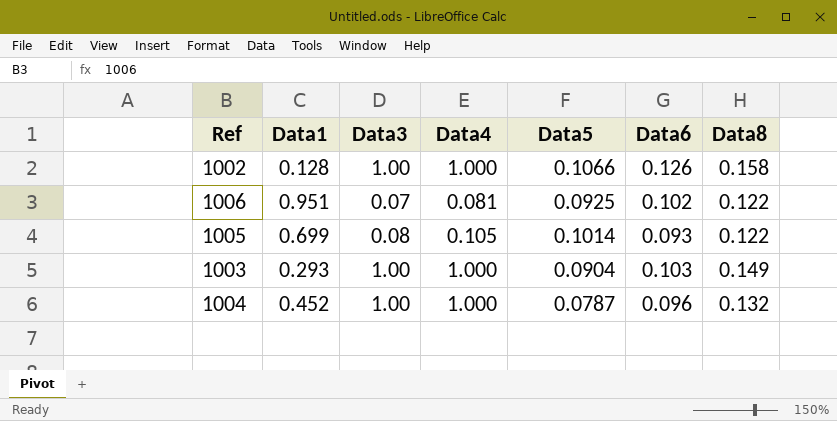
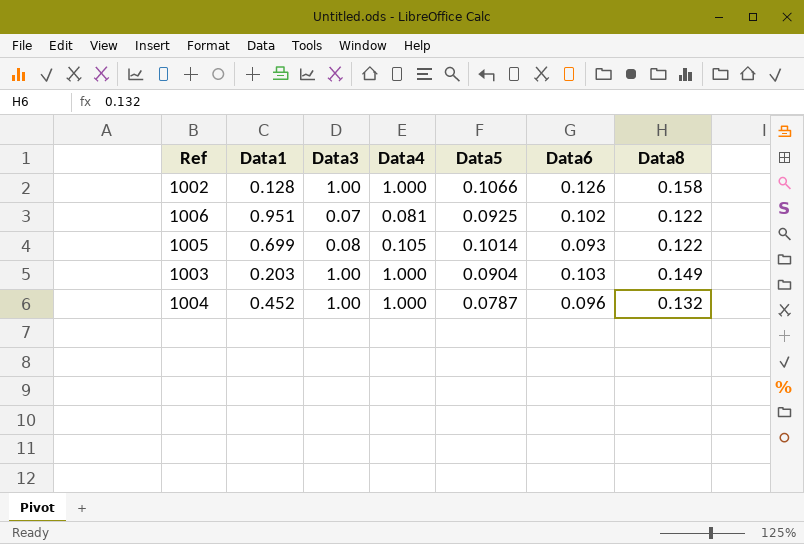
1003 | Data1: 0.293 -> 0.203

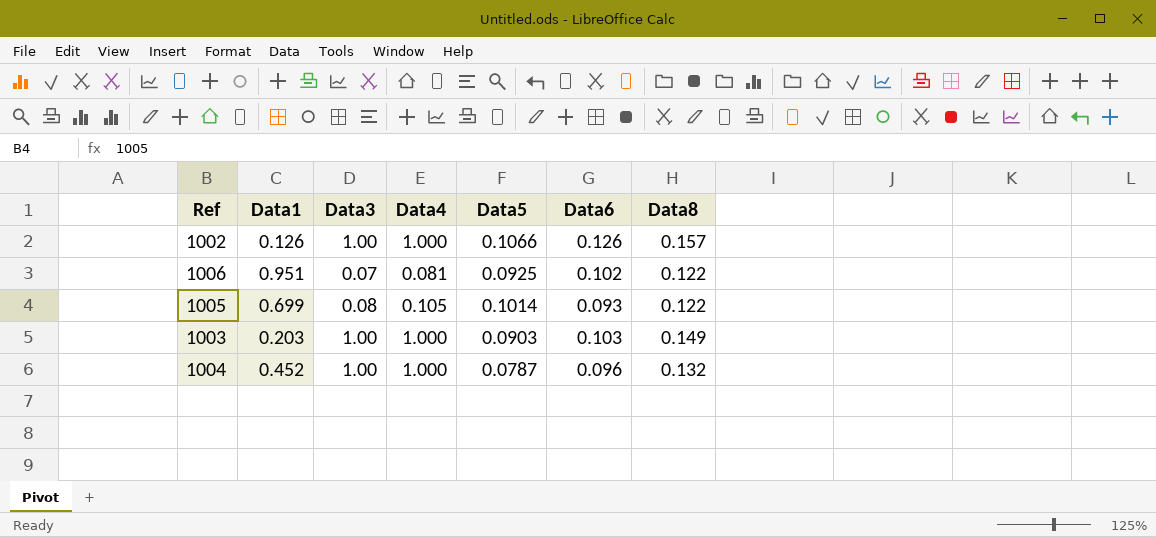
1002 | Data1: 0.128 -> 0.126
1002 | Data8: 0.158 -> 0.157
1003 | Data5: 0.0904 -> 0.0903

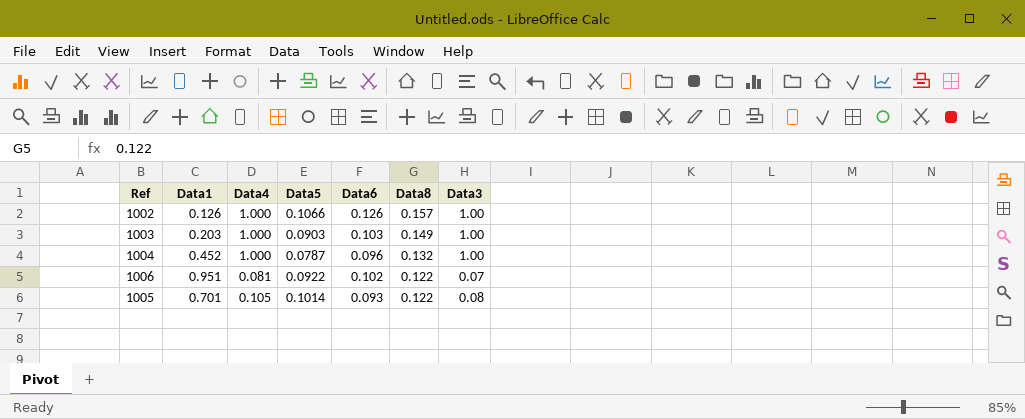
row order: none -> Data8 descending
column Data3 | position: 3 -> 7
1006 | Data5: 0.0925 -> 0.0922
1005 | Data1: 0.699 -> 0.701

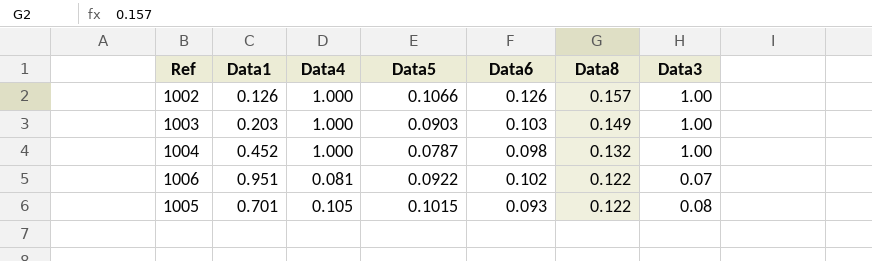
1004 | Data6: 0.096 -> 0.098
1005 | Data5: 0.1014 -> 0.1015

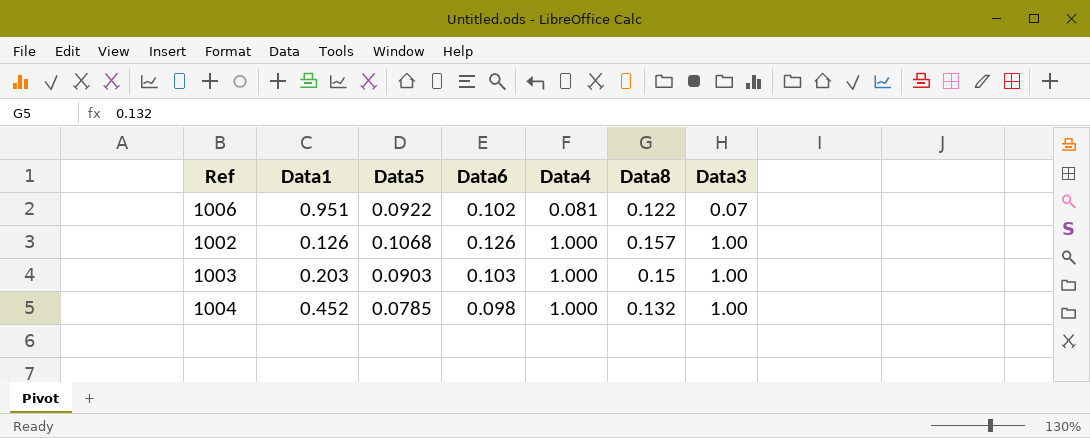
row order: Data8 descending -> Data4 ascending
column Data4 | position: 3 -> 5
row 1005: 0.701 | 0.105 | 0.1015 | 0.093 | 0.122 | 0.08 -> none
1002 | Data5: 0.1066 -> 0.1068
1003 | Data8: 0.149 -> 0.15
1004 | Data5: 0.0787 -> 0.0785

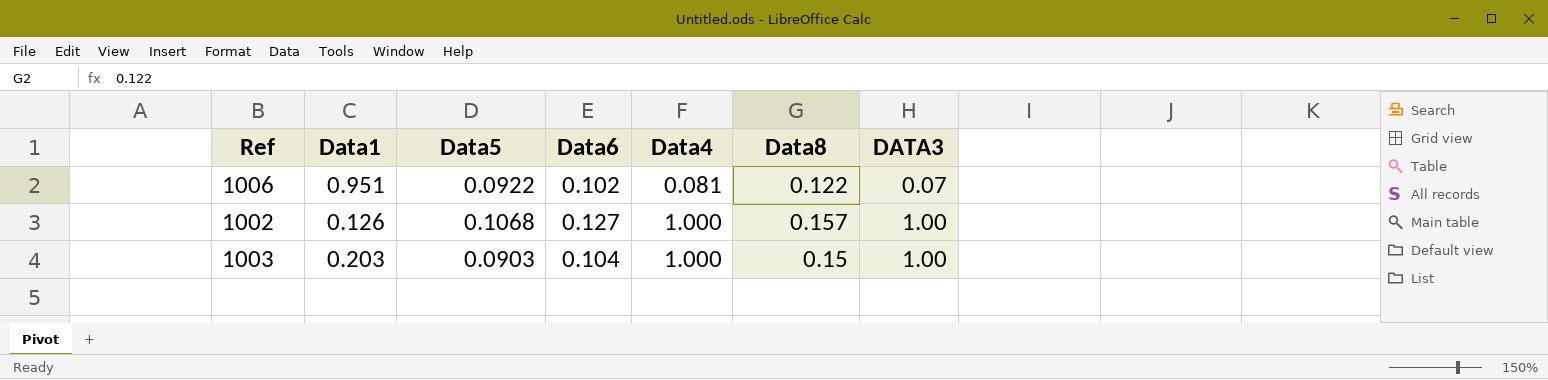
column name: Data3 -> DATA3
row 1004: 0.452 | 0.0785 | 0.098 | 1.000 | 0.132 | 1.00 -> none
1002 | Data6: 0.126 -> 0.127
1003 | Data6: 0.103 -> 0.104

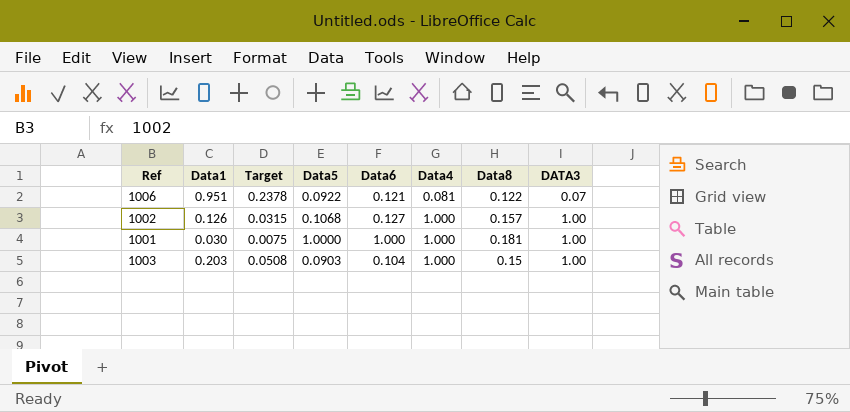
column Target | formula: none -> [Data1] * 0.25
1006 | Data6: 0.102 -> 0.121
row 1001: none -> 0.030 | 0.0075 | 1.0000 | 1.000 | 1.000 | 0.181 | 1.00

